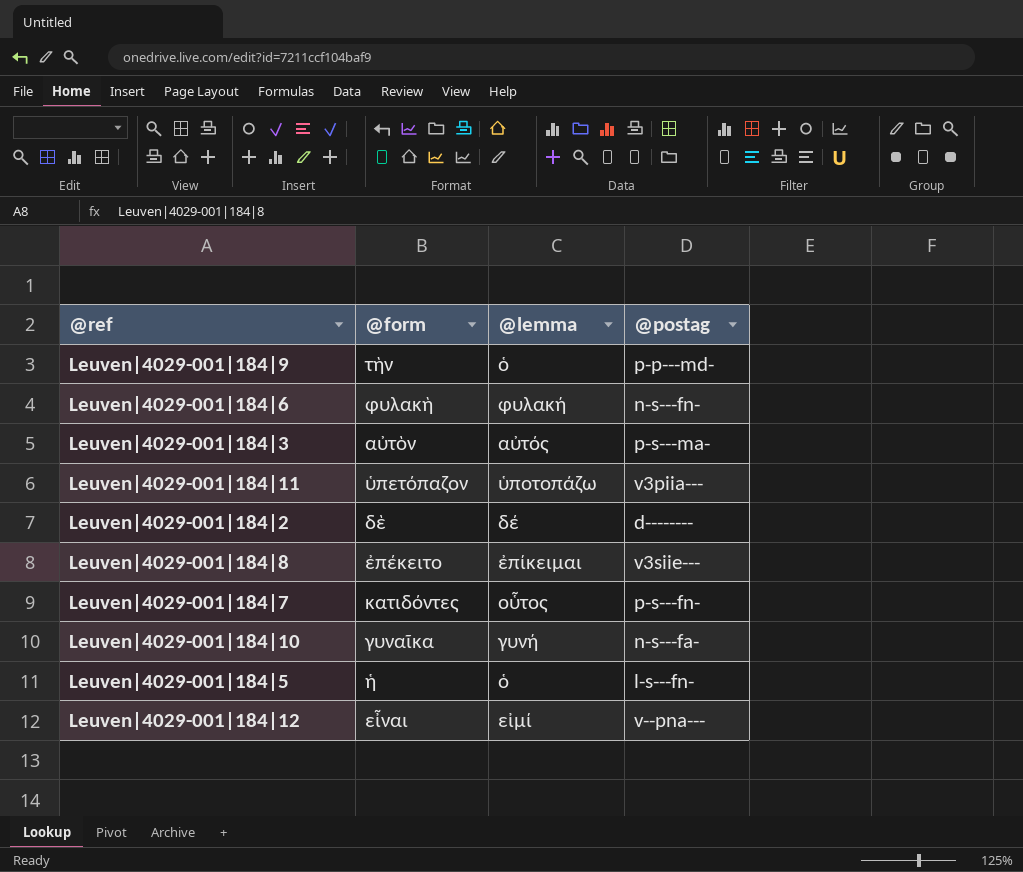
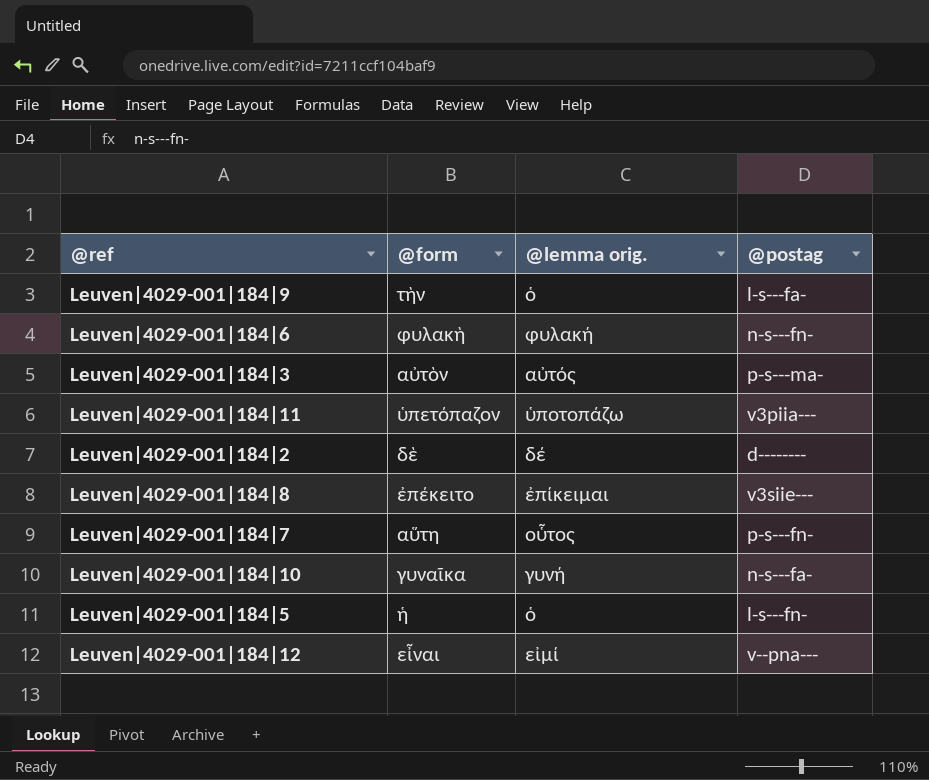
column name: @lemma -> @lemma orig.
Leuven|4029-001|184|9 | @postag: p-p---md- -> l-s---fa-
Leuven|4029-001|184|7 | @form: κατιδόντες -> αὕτη

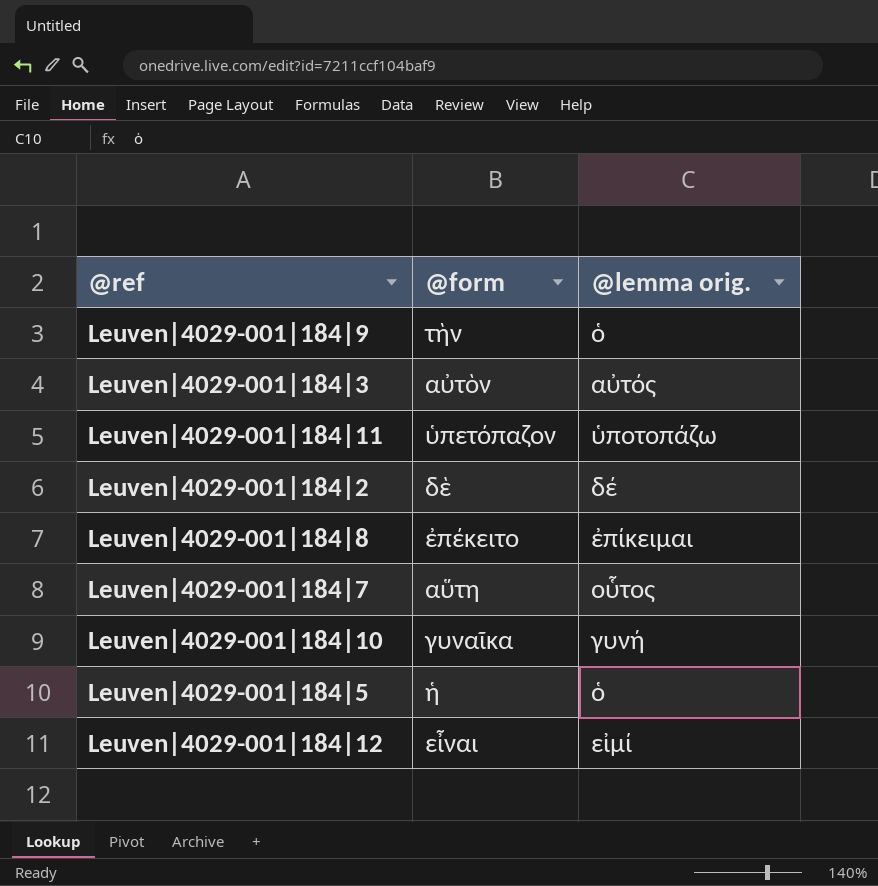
column @postag | position: 4 -> none
row Leuven|4029-001|184|6: φυλακὴ | φυλακή | n-s---fn- -> none

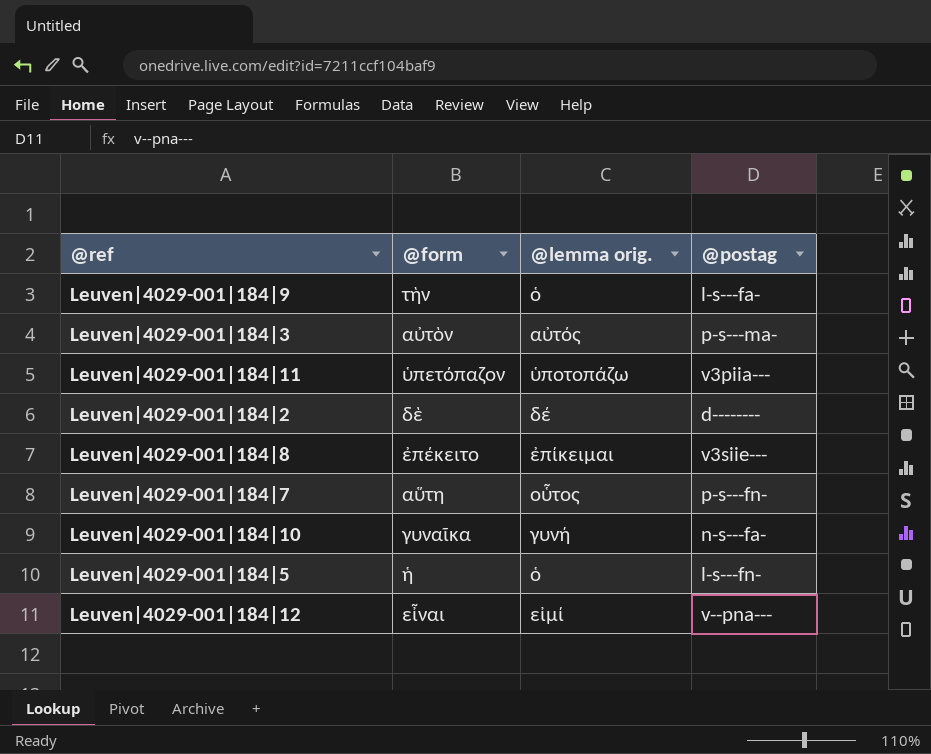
column @postag | position: none -> 4

